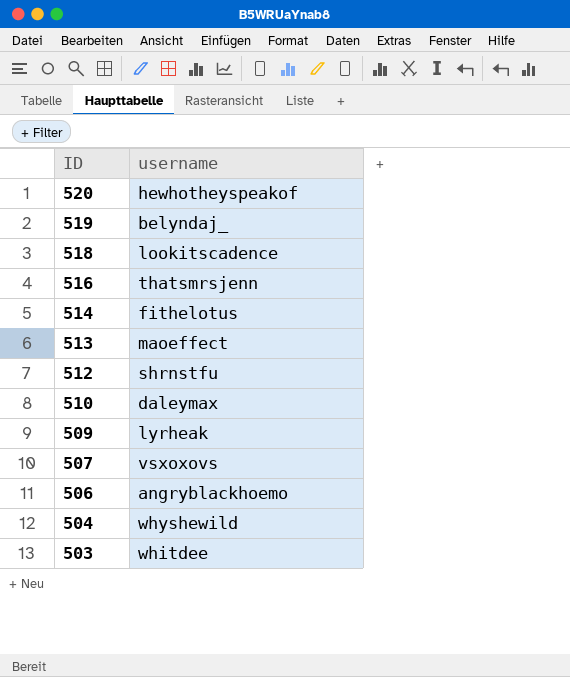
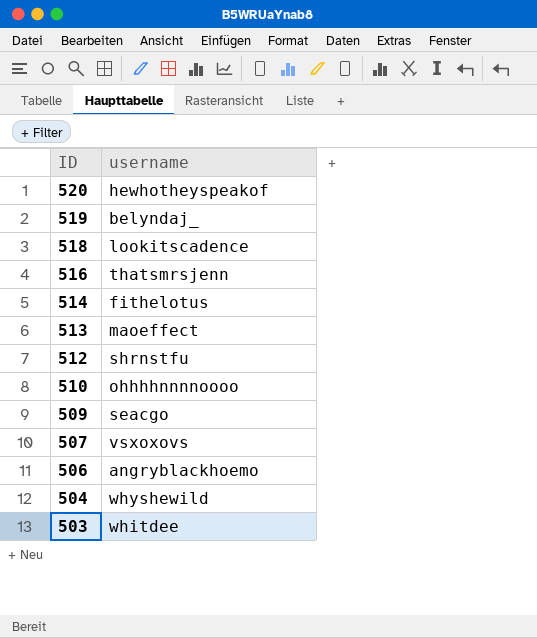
510 | username: daleymax -> ohhhhnnnnoooo
509 | username: lyrheak -> seacgo

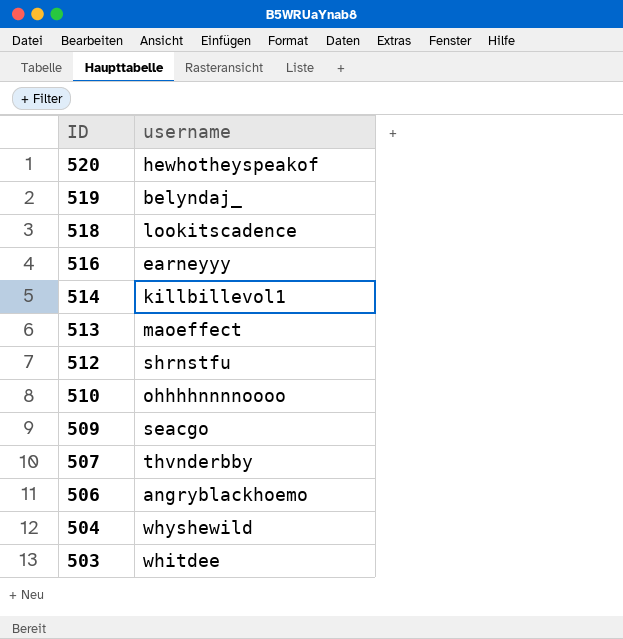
516 | username: thatsmrsjenn -> earneyyy
514 | username: fithelotus -> killbillevol1
507 | username: vsxoxovs -> thvnderbby

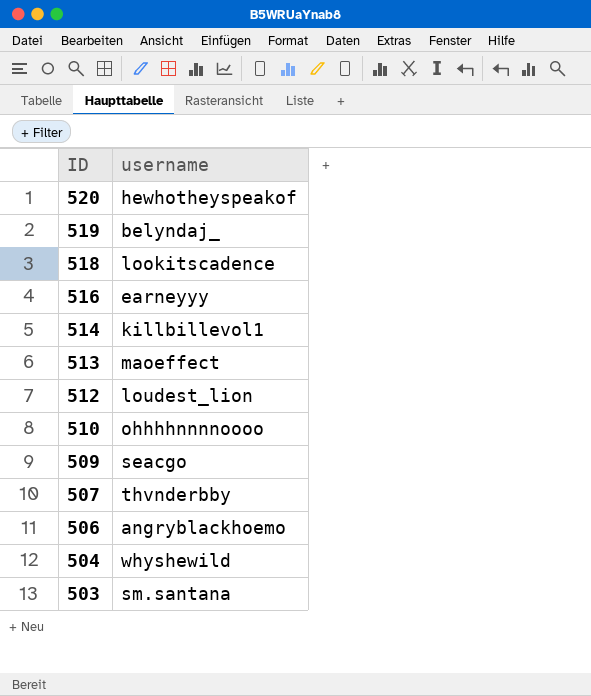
512 | username: shrnstfu -> loudest_lion
503 | username: whitdee -> sm.santana

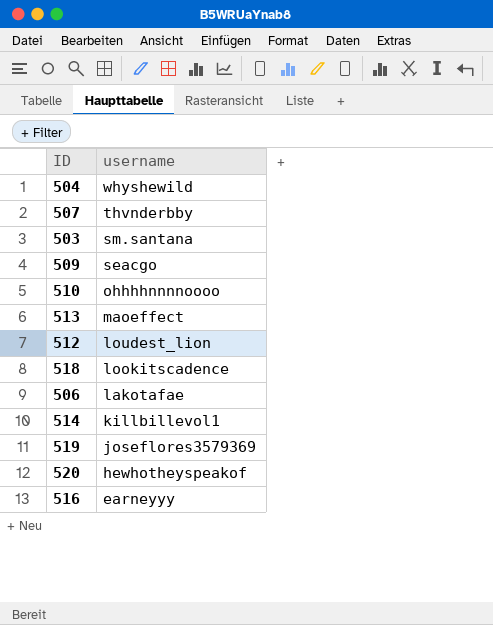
row order: ID descending -> username descending
506 | username: angryblackhoemo -> lakotafae
519 | username: belyndaj_ -> joseflores3579369

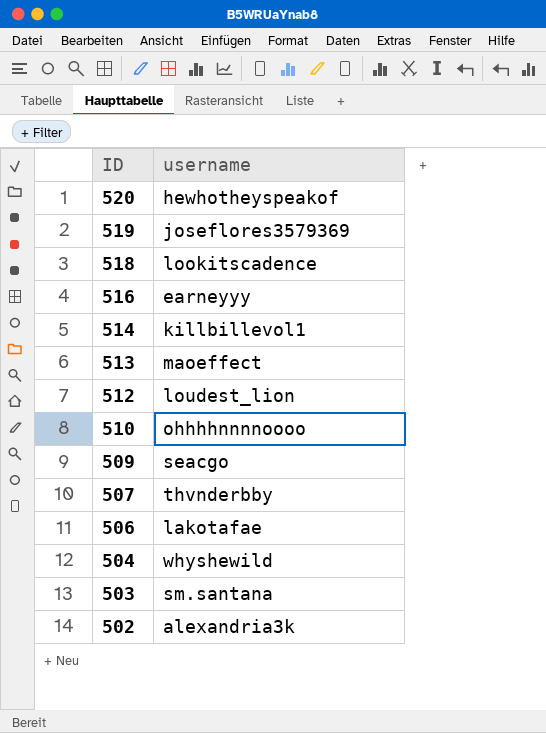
row order: username descending -> ID descending
row 502: none -> alexandria3k

